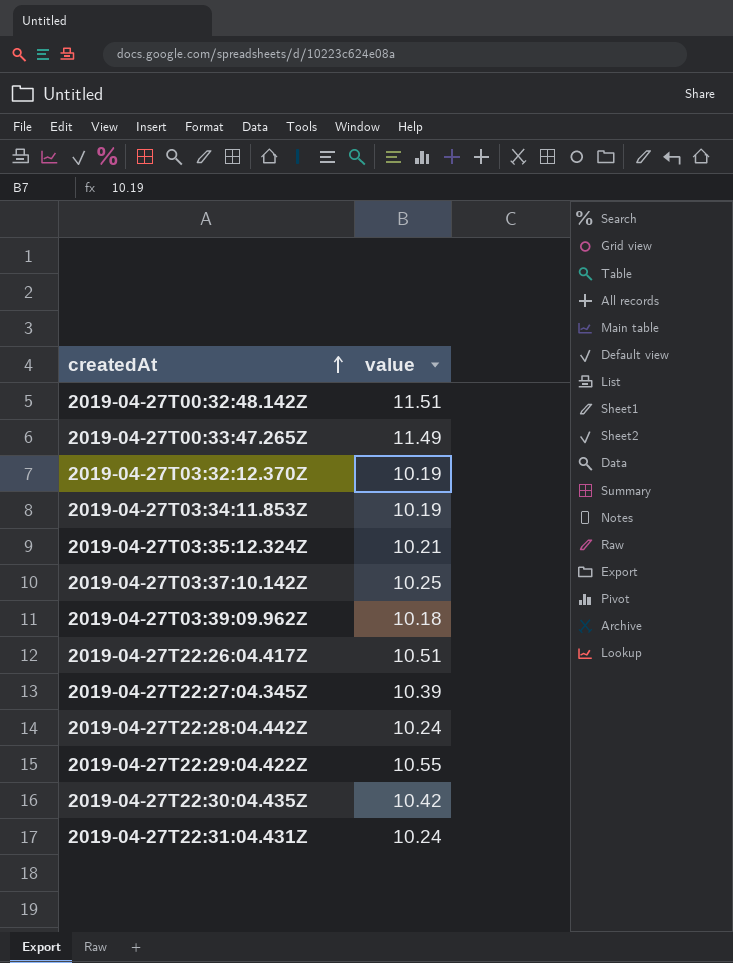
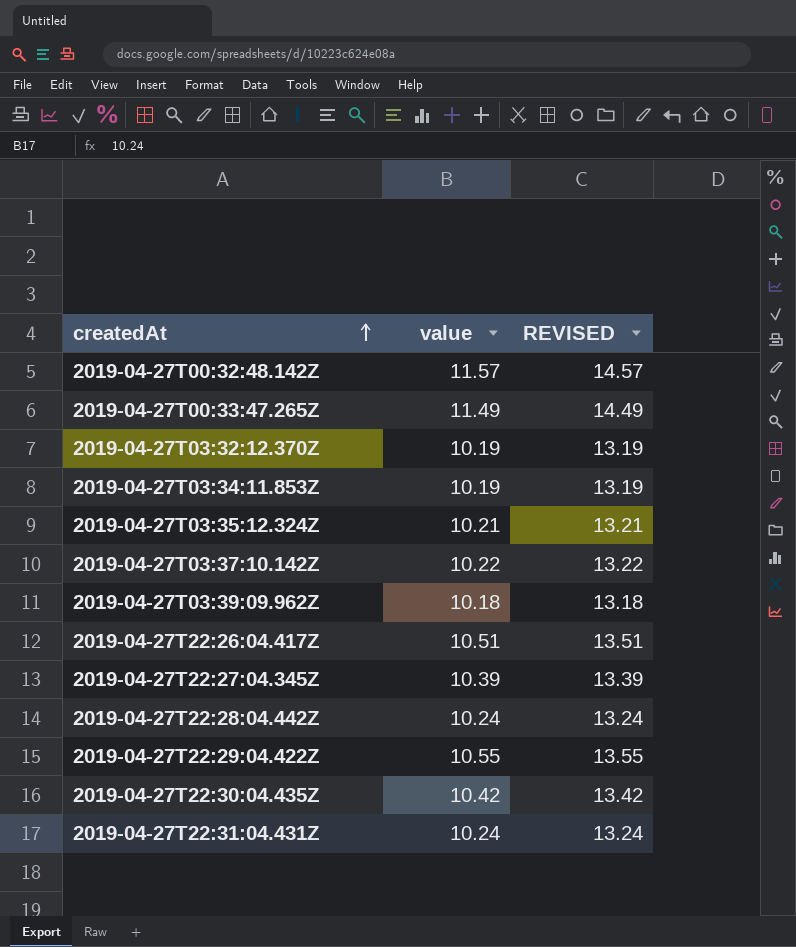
column REVISED | formula: none -> [value] + 3
2019-04-27T00:32:48.142Z | value: 11.51 -> 11.57
2019-04-27T03:37:10.142Z | value: 10.25 -> 10.22

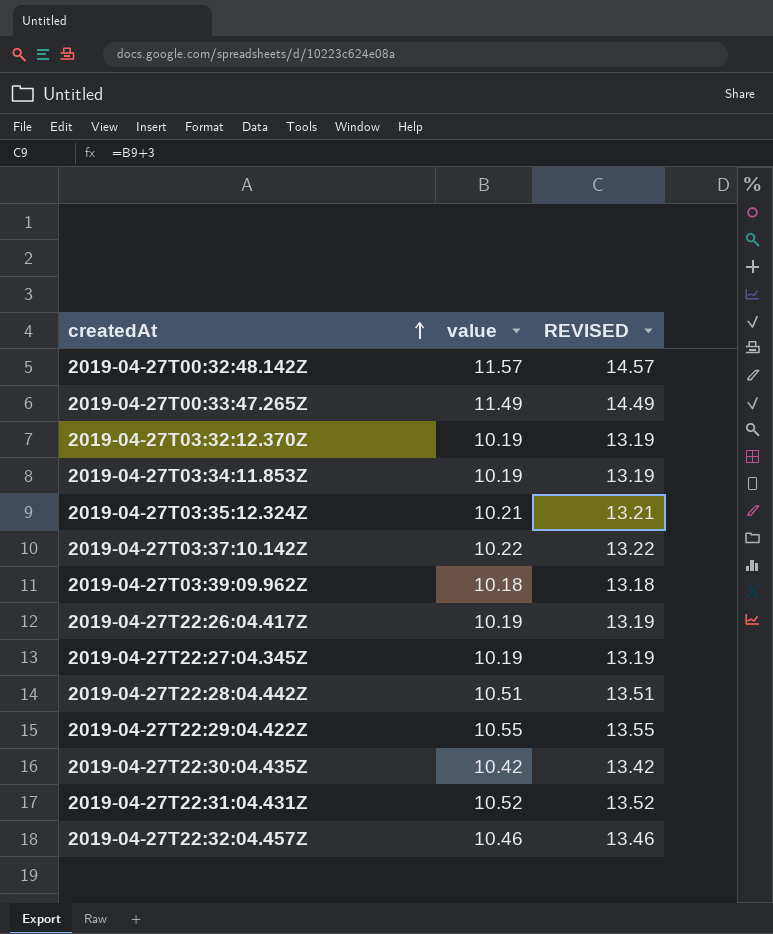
2019-04-27T22:26:04.417Z | value: 10.51 -> 10.19
2019-04-27T22:26:04.417Z | REVISED: 13.51 -> 13.19
2019-04-27T22:27:04.345Z | value: 10.39 -> 10.19
2019-04-27T22:27:04.345Z | REVISED: 13.39 -> 13.19
2019-04-27T22:28:04.442Z | value: 10.24 -> 10.51
2019-04-27T22:28:04.442Z | REVISED: 13.24 -> 13.51
2019-04-27T22:31:04.431Z | value: 10.24 -> 10.52
2019-04-27T22:31:04.431Z | REVISED: 13.24 -> 13.52
row 2019-04-27T22:32:04.457Z: none -> 10.46 | 13.46

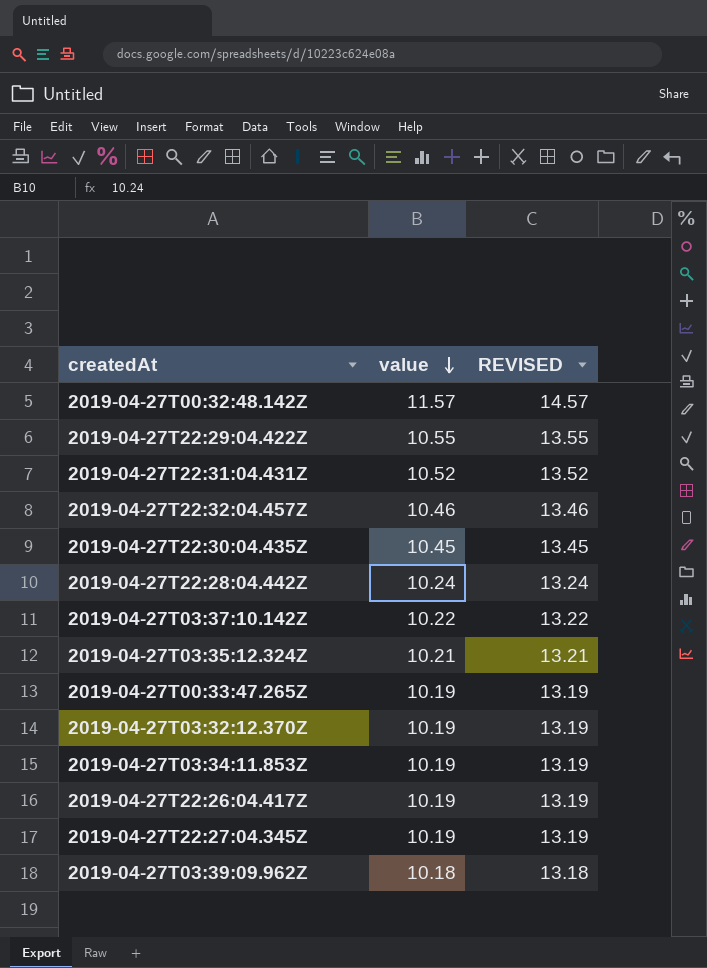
row order: createdAt ascending -> value descending
2019-04-27T22:30:04.435Z | value: 10.42 -> 10.45
2019-04-27T22:30:04.435Z | REVISED: 13.42 -> 13.45
2019-04-27T22:28:04.442Z | value: 10.51 -> 10.24
2019-04-27T22:28:04.442Z | REVISED: 13.51 -> 13.24
2019-04-27T00:33:47.265Z | value: 11.49 -> 10.19
2019-04-27T00:33:47.265Z | REVISED: 14.49 -> 13.19

